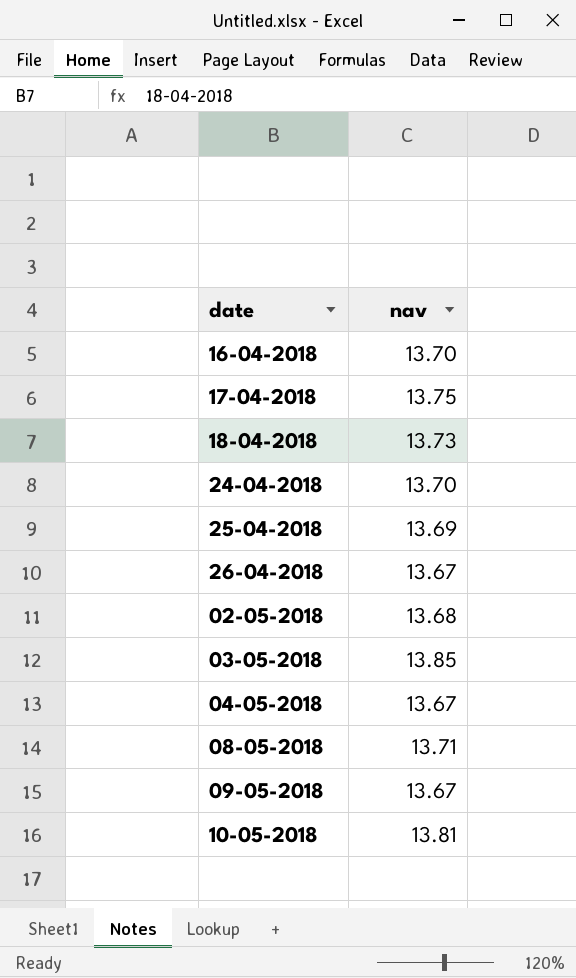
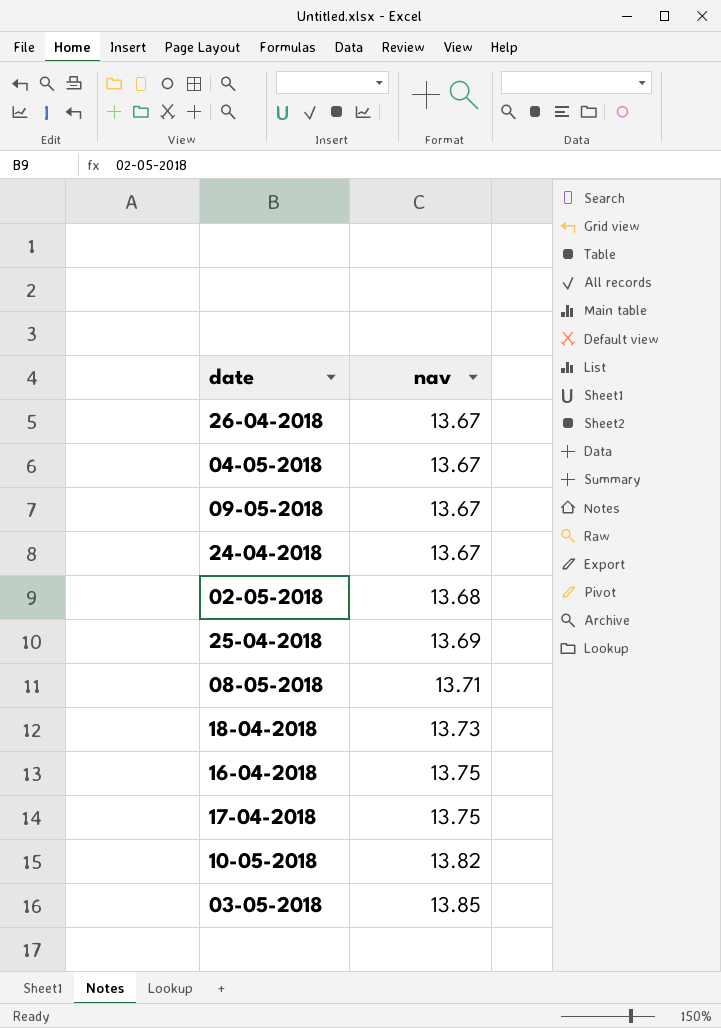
row order: date ascending -> nav ascending
24-04-2018 | nav: 13.70 -> 13.67
16-04-2018 | nav: 13.70 -> 13.75
10-05-2018 | nav: 13.81 -> 13.82

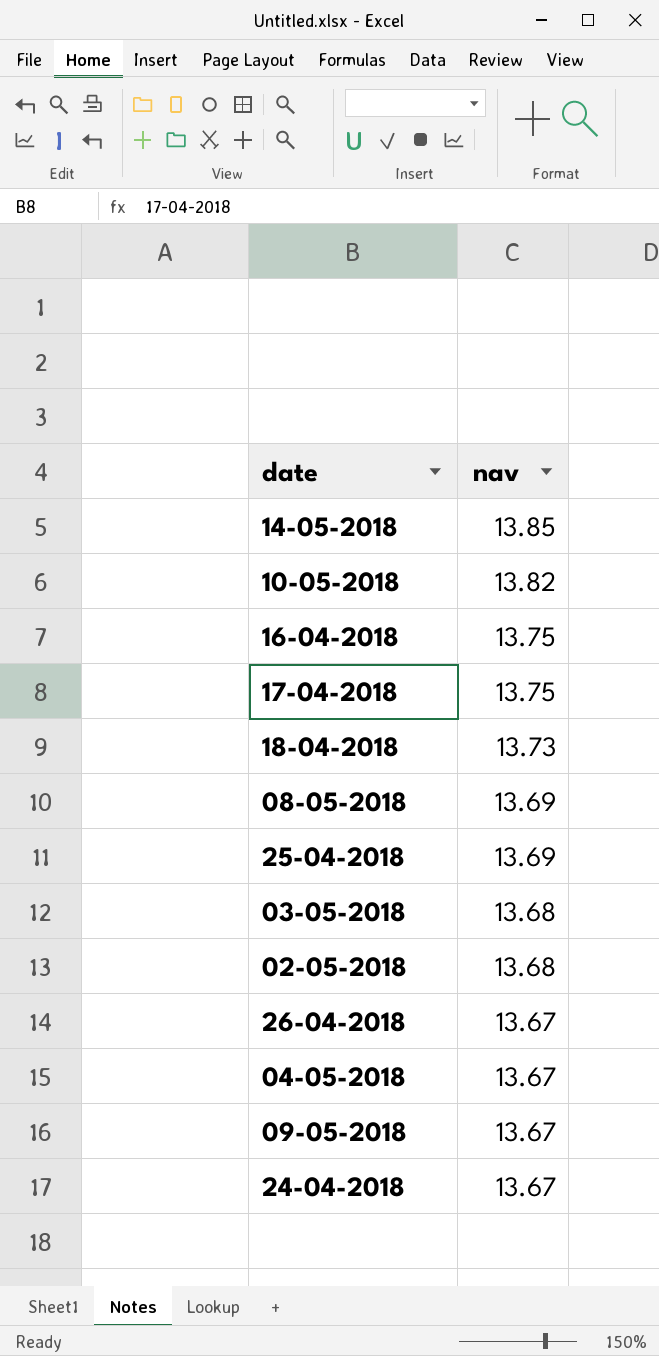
row order: nav ascending -> nav descending
row 14-05-2018: none -> 13.85
08-05-2018 | nav: 13.71 -> 13.69
03-05-2018 | nav: 13.85 -> 13.68

